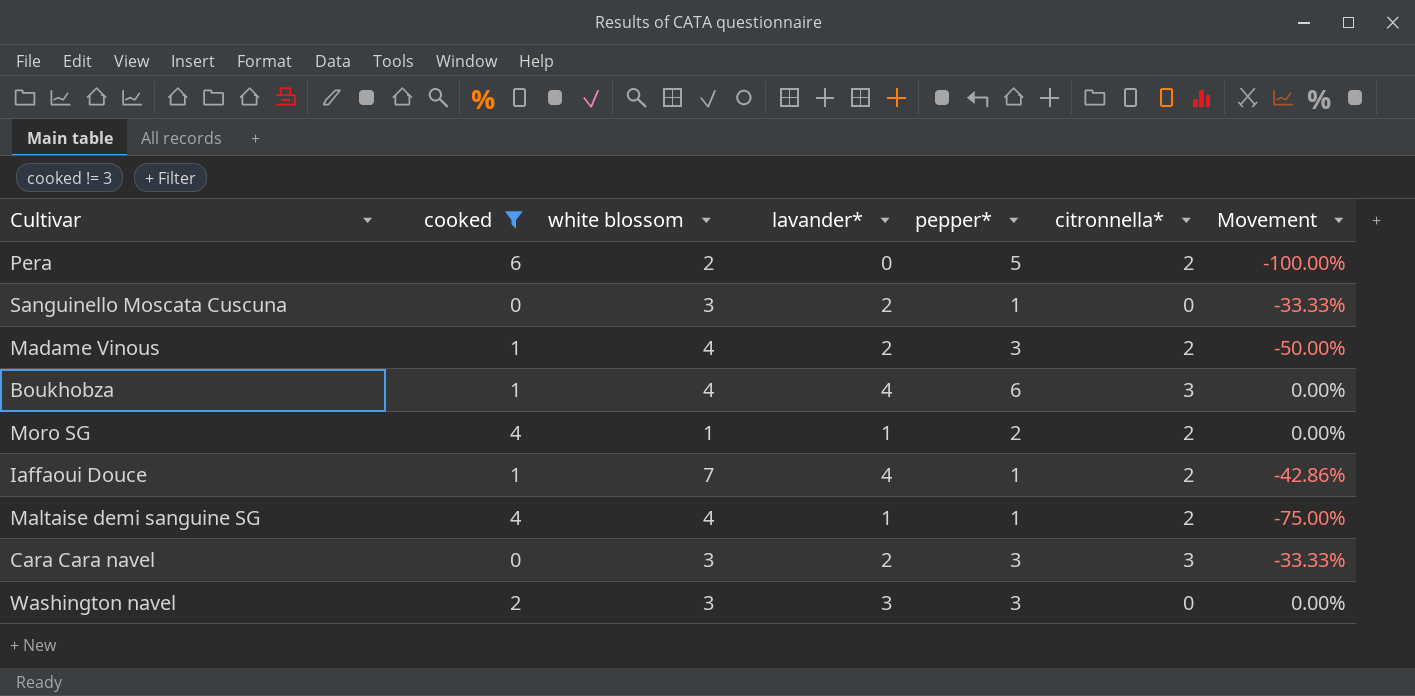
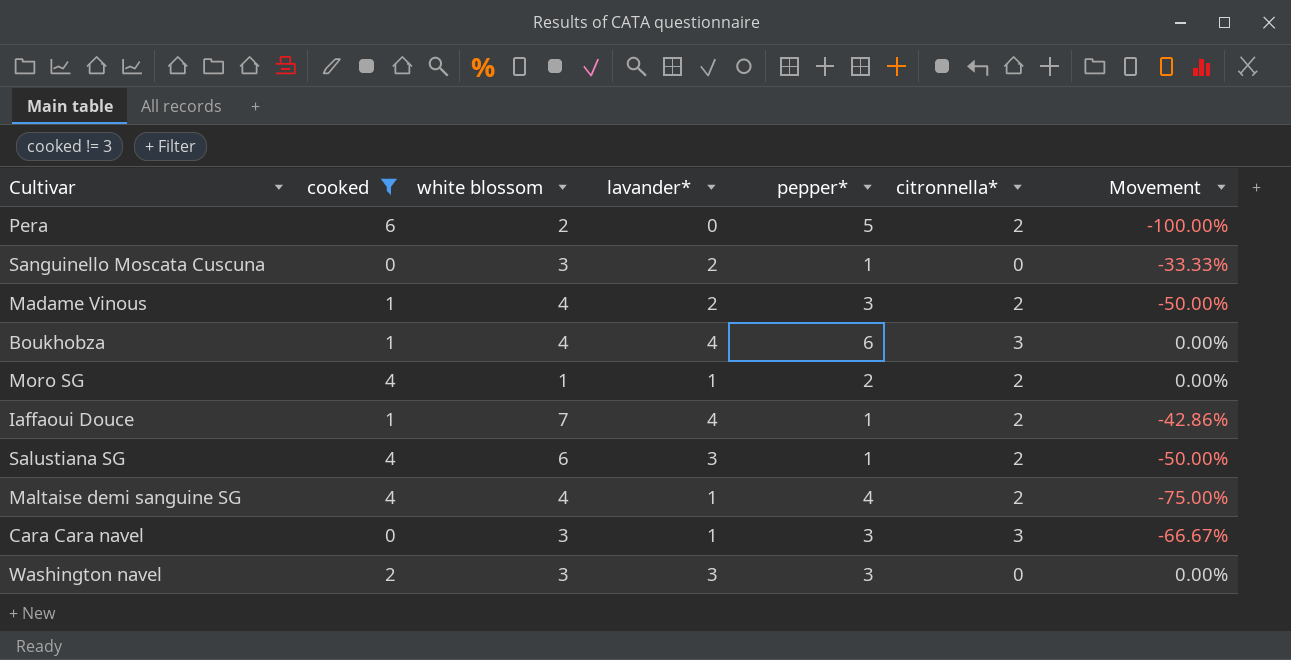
row Salustiana SG: none -> 4 | 6 | 3 | 1 | 2 | -50.00%
Maltaise demi sanguine SG | pepper*: 1 -> 4
Cara Cara navel | lavander*: 2 -> 1
Cara Cara navel | Movement: -33.33% -> -66.67%

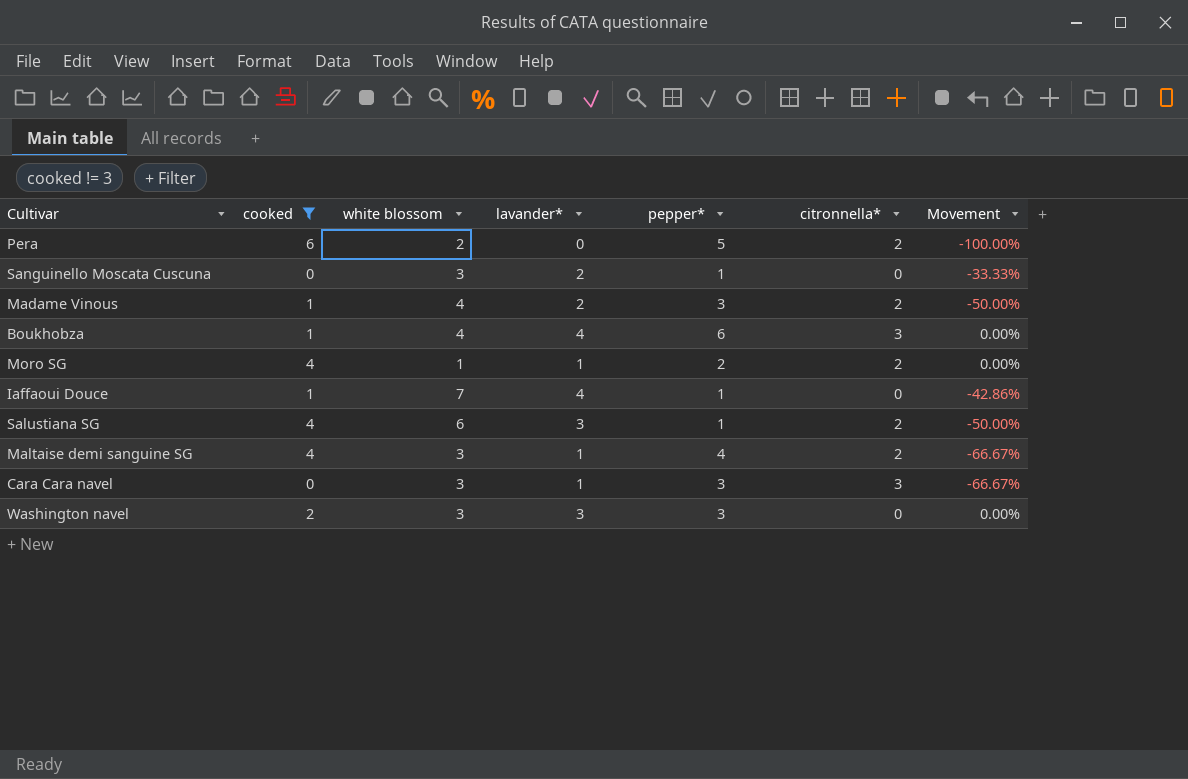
Iaffaoui Douce | citronnella*: 2 -> 0
Maltaise demi sanguine SG | white blossom: 4 -> 3
Maltaise demi sanguine SG | Movement: -75.00% -> -66.67%

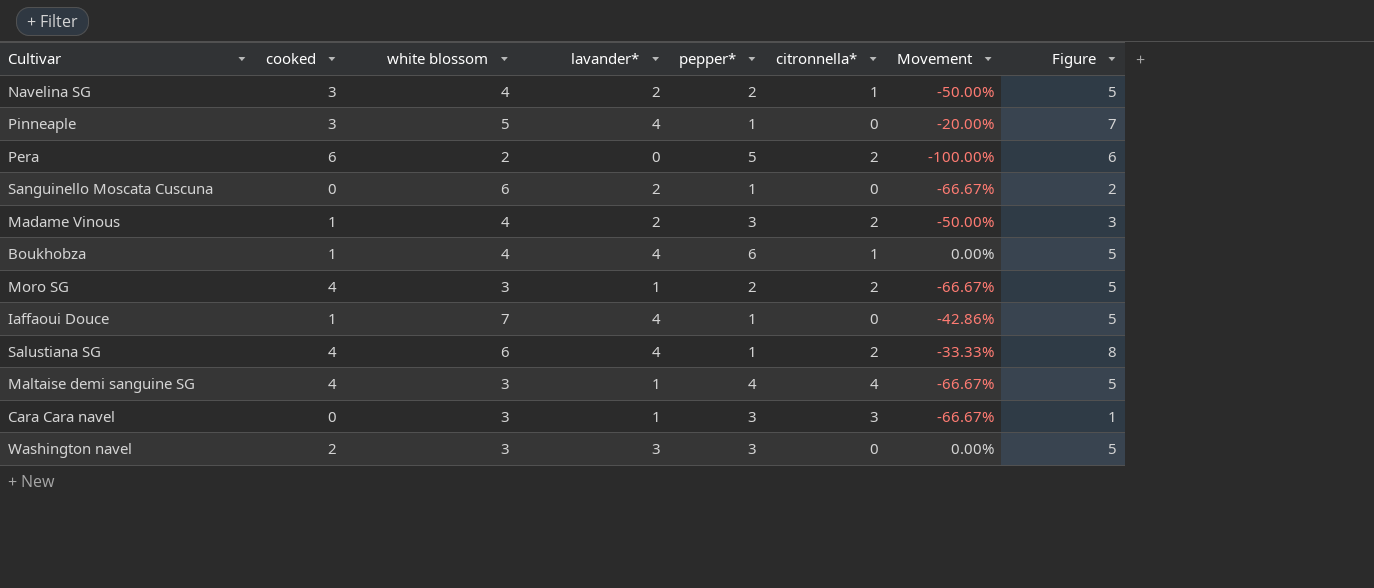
filter: cooked != 3 -> none
column Figure | formula: none -> [cooked] + [lavander*]
Sanguinello Moscata Cuscuna | white blossom: 3 -> 6
Sanguinello Moscata Cuscuna | Movement: -33.33% -> -66.67%
Boukhobza | citronnella*: 3 -> 1
Moro SG | white blossom: 1 -> 3
Moro SG | Movement: 0.00% -> -66.67%
Salustiana SG | lavander*: 3 -> 4
Salustiana SG | Movement: -50.00% -> -33.33%
Maltaise demi sanguine SG | citronnella*: 2 -> 4

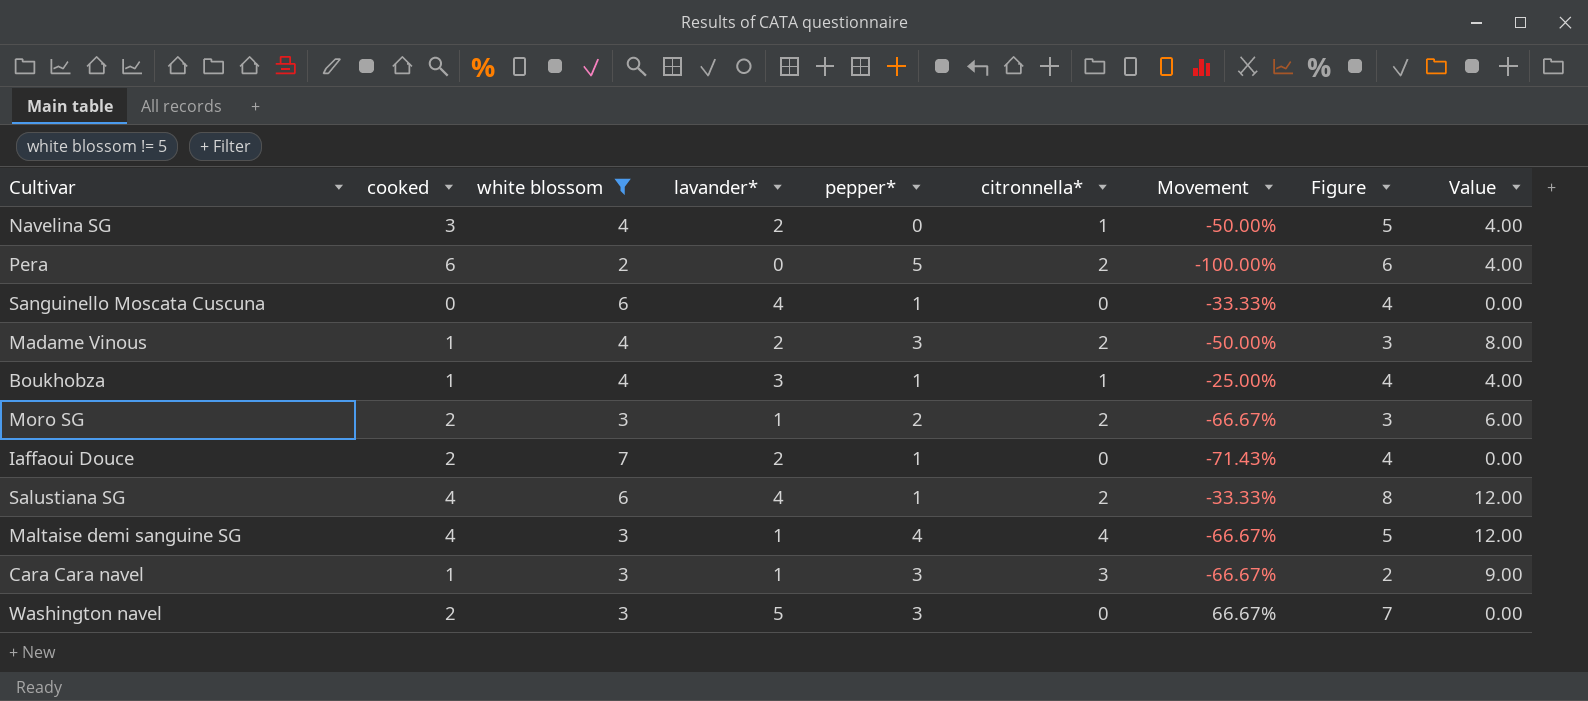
filter: none -> white blossom != 5
column Value | formula: none -> [white blossom] * [citronnella*]
Navelina SG | pepper*: 2 -> 0
Sanguinello Moscata Cuscuna | lavander*: 2 -> 4
Sanguinello Moscata Cuscuna | Movement: -66.67% -> -33.33%
Sanguinello Moscata Cuscuna | Figure: 2 -> 4
Boukhobza | lavander*: 4 -> 3
Boukhobza | pepper*: 6 -> 1
Boukhobza | Movement: 0.00% -> -25.00%
Boukhobza | Figure: 5 -> 4
Moro SG | cooked: 4 -> 2
Moro SG | Figure: 5 -> 3
Iaffaoui Douce | cooked: 1 -> 2
Iaffaoui Douce | lavander*: 4 -> 2
Iaffaoui Douce | Movement: -42.86% -> -71.43%
Iaffaoui Douce | Figure: 5 -> 4
Cara Cara navel | cooked: 0 -> 1
Cara Cara navel | Figure: 1 -> 2
Washington navel | lavander*: 3 -> 5
Washington navel | Movement: 0.00% -> 66.67%
Washington navel | Figure: 5 -> 7

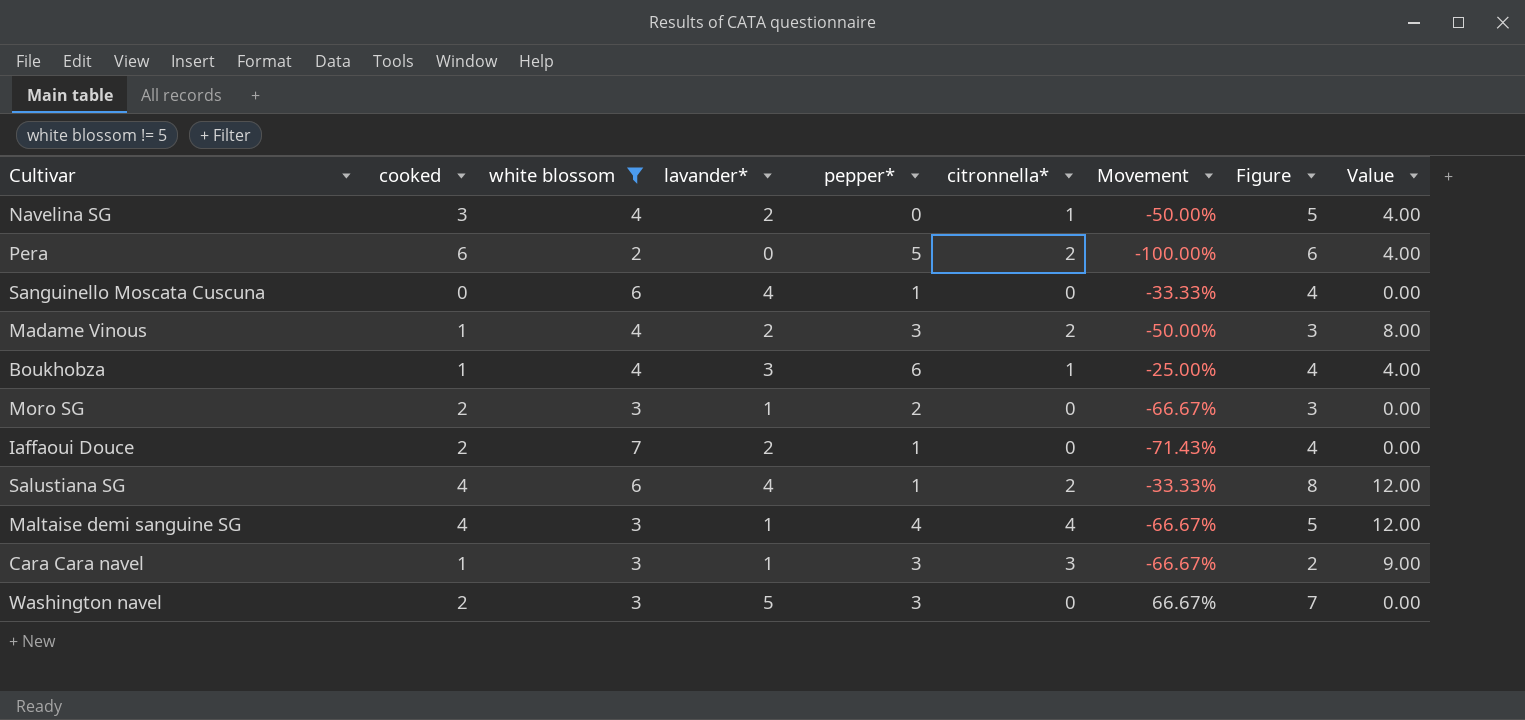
Boukhobza | pepper*: 1 -> 6
Moro SG | citronnella*: 2 -> 0
Moro SG | Value: 6.00 -> 0.00

